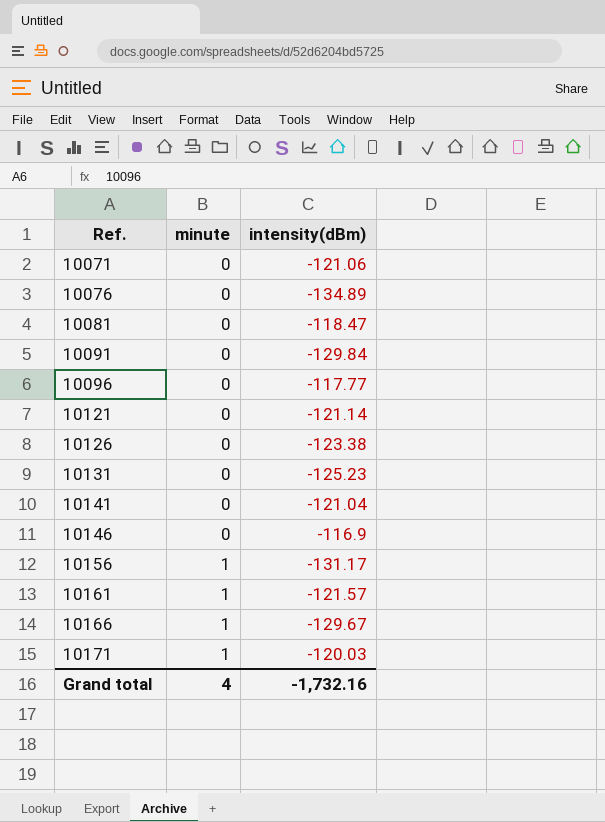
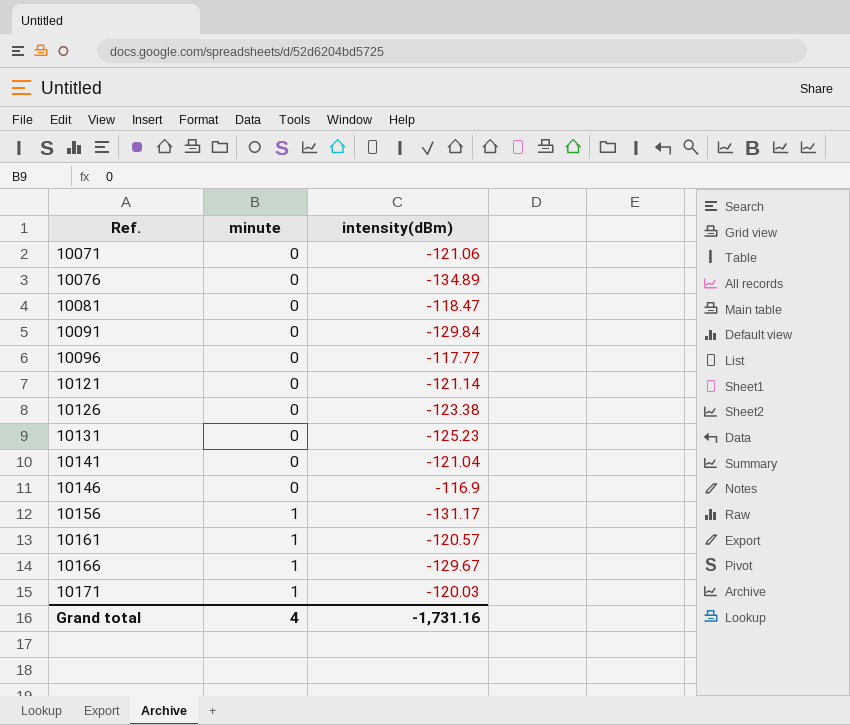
10161 | intensity(dBm): -121.57 -> -120.57
Grand total | intensity(dBm): -1,732.16 -> -1,731.16

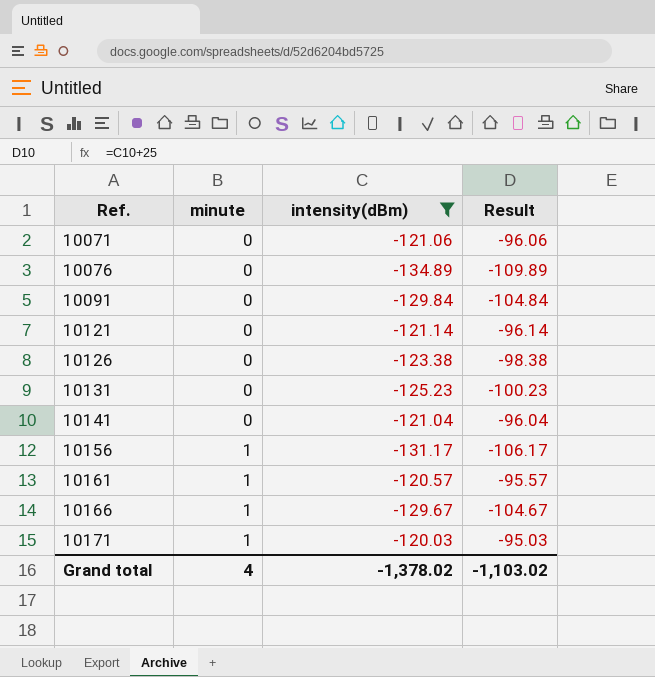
filter: none -> intensity(dBm) <= -120.03
column Result | formula: none -> [intensity(dBm)] + 25
Grand total | intensity(dBm): -1,731.16 -> -1,378.02

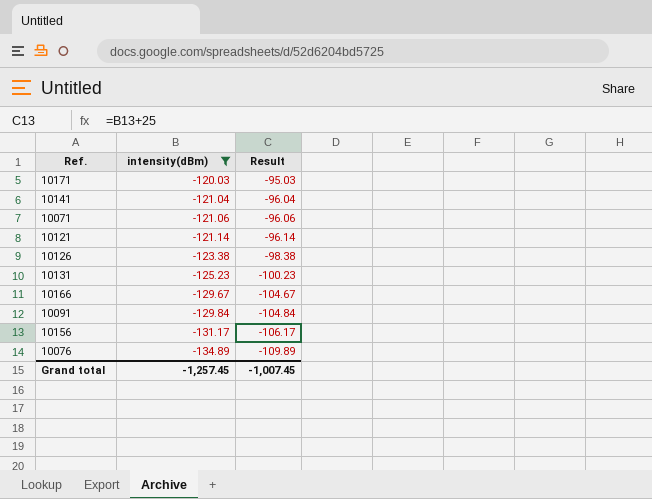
row order: Ref. ascending -> intensity(dBm) descending
column minute | position: 2 -> none
row 10161: 1 | -120.57 | -95.57 -> none
Grand total | intensity(dBm): -1,378.02 -> -1,257.45
Grand total | Result: -1,103.02 -> -1,007.45

